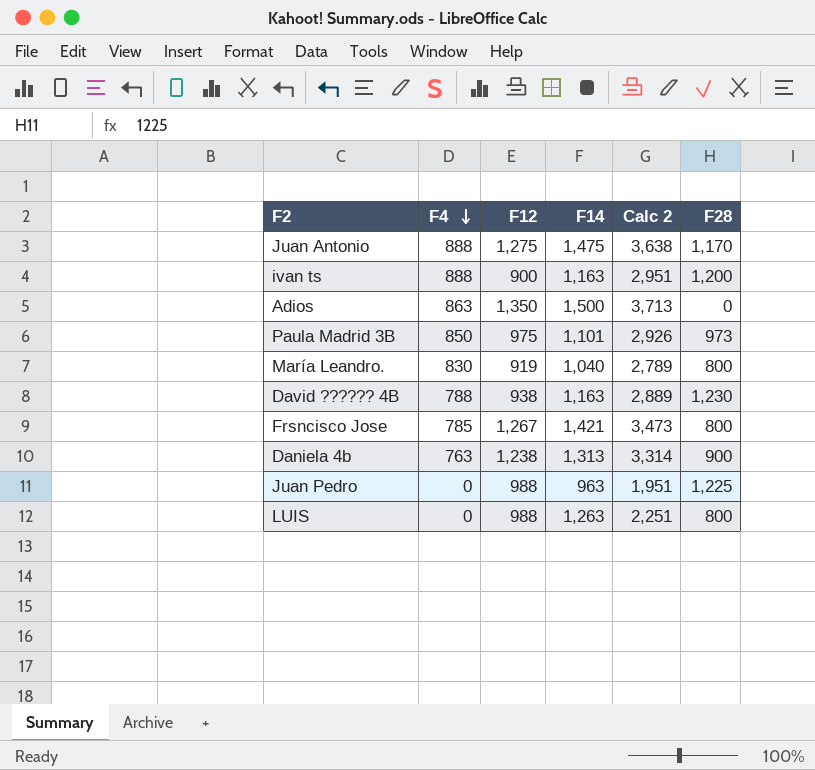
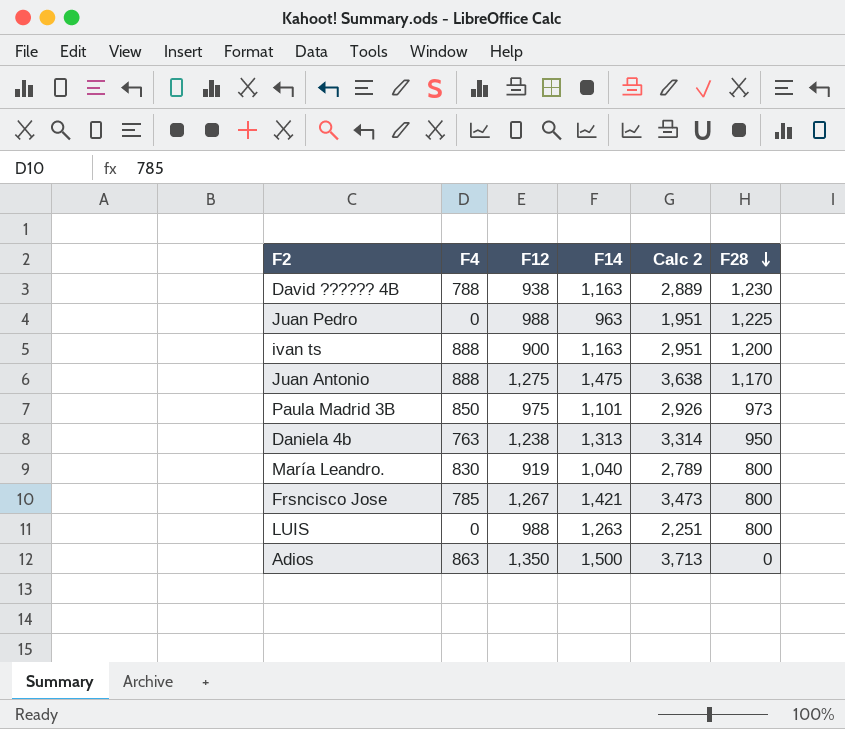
row order: F4 descending -> F28 descending
Daniela 4b | F28: 900 -> 950

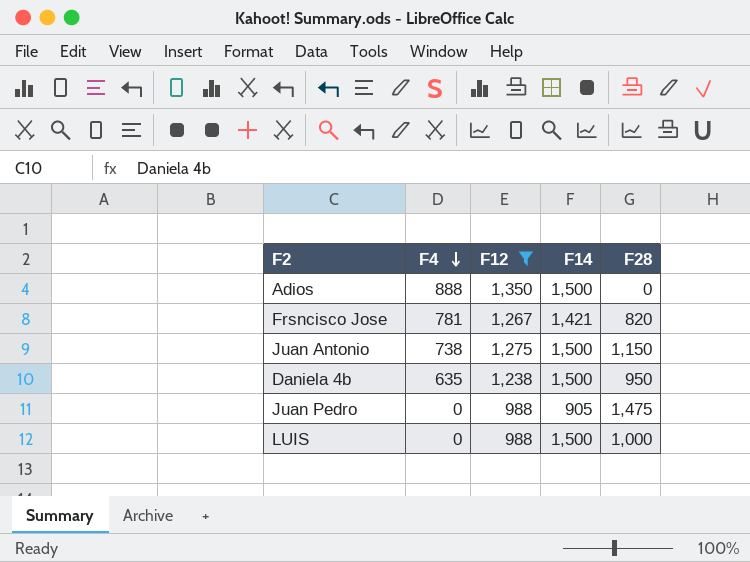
filter: none -> F12 >= 988
row order: F28 descending -> F4 descending
column Calc 2 | formula: [F4] + [F12] + [F14] -> none
Adios | F4: 863 -> 888
Frsncisco Jose | F4: 785 -> 781
Frsncisco Jose | F28: 800 -> 820
Juan Antonio | F4: 888 -> 738
Juan Antonio | F14: 1,475 -> 1,500
Juan Antonio | F28: 1,170 -> 1,150
Daniela 4b | F4: 763 -> 635
Daniela 4b | F14: 1,313 -> 1,500
Juan Pedro | F14: 963 -> 905
Juan Pedro | F28: 1,225 -> 1,475
LUIS | F14: 1,263 -> 1,500
LUIS | F28: 800 -> 1,000

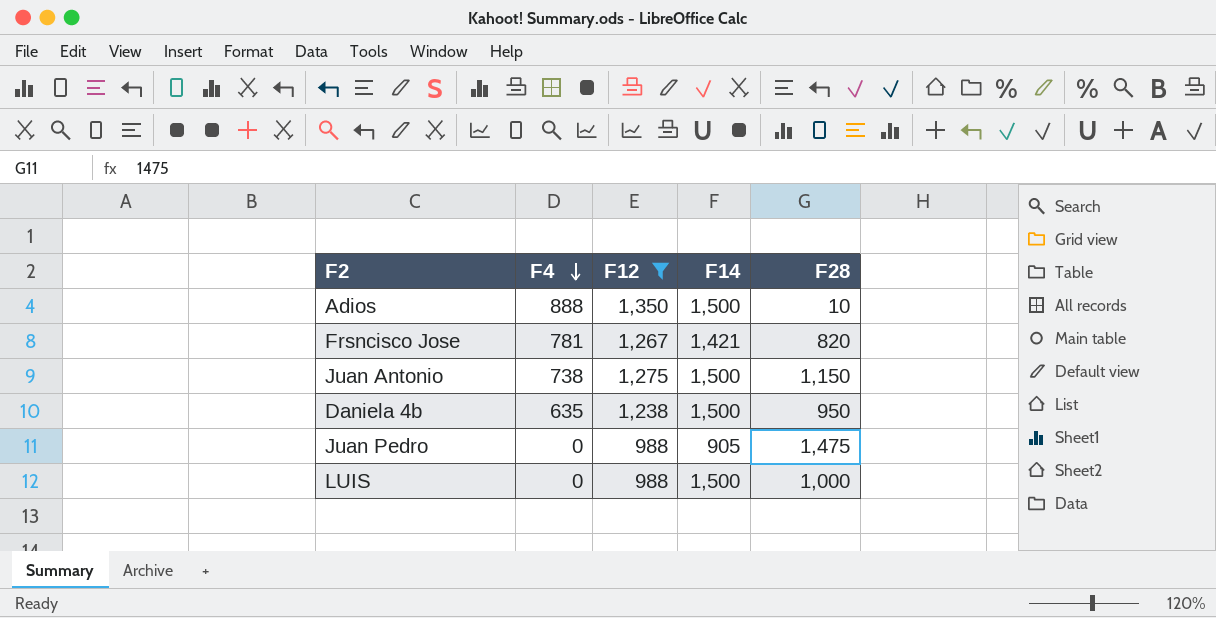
Adios | F28: 0 -> 10

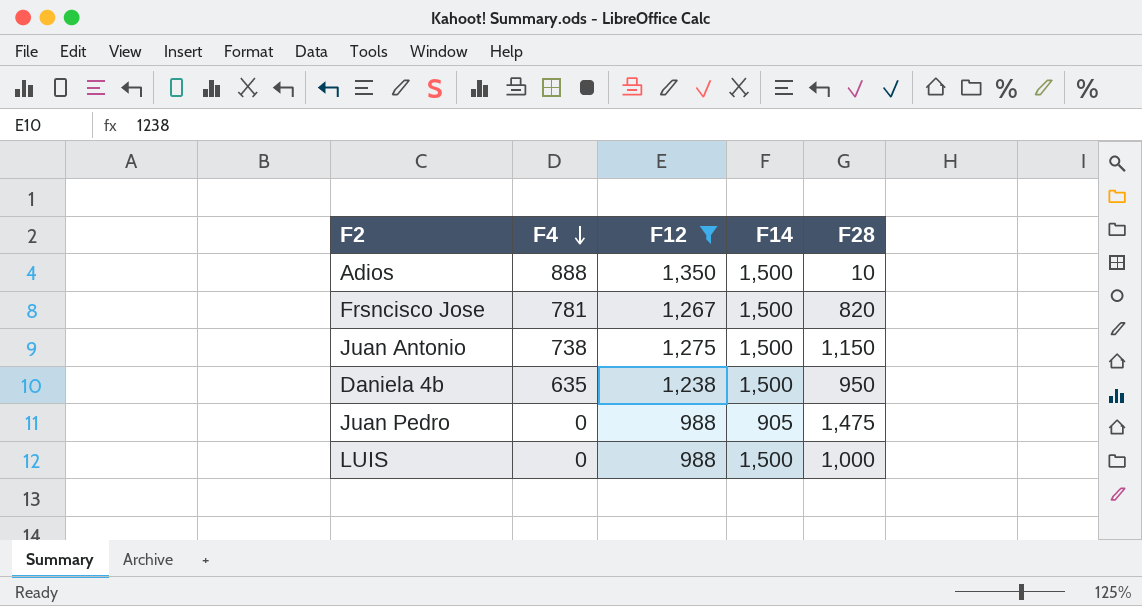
Frsncisco Jose | F14: 1,421 -> 1,500

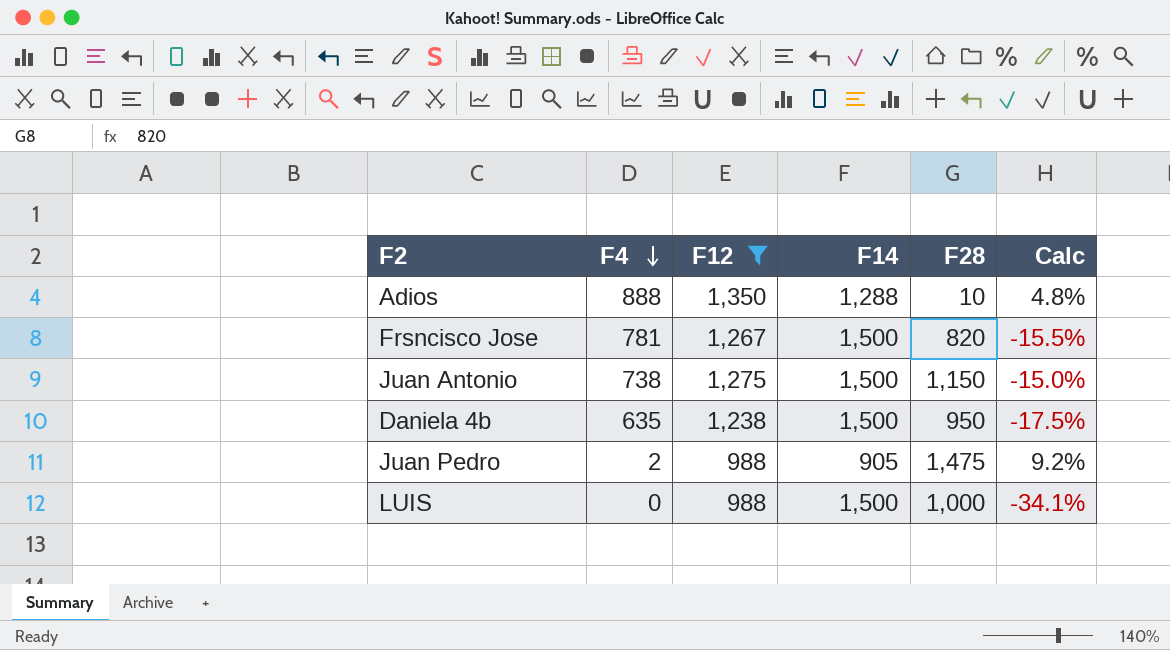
column Calc | formula: none -> ([F12] - [F14]) / [F14]
Adios | F14: 1,500 -> 1,288
Juan Pedro | F4: 0 -> 2

